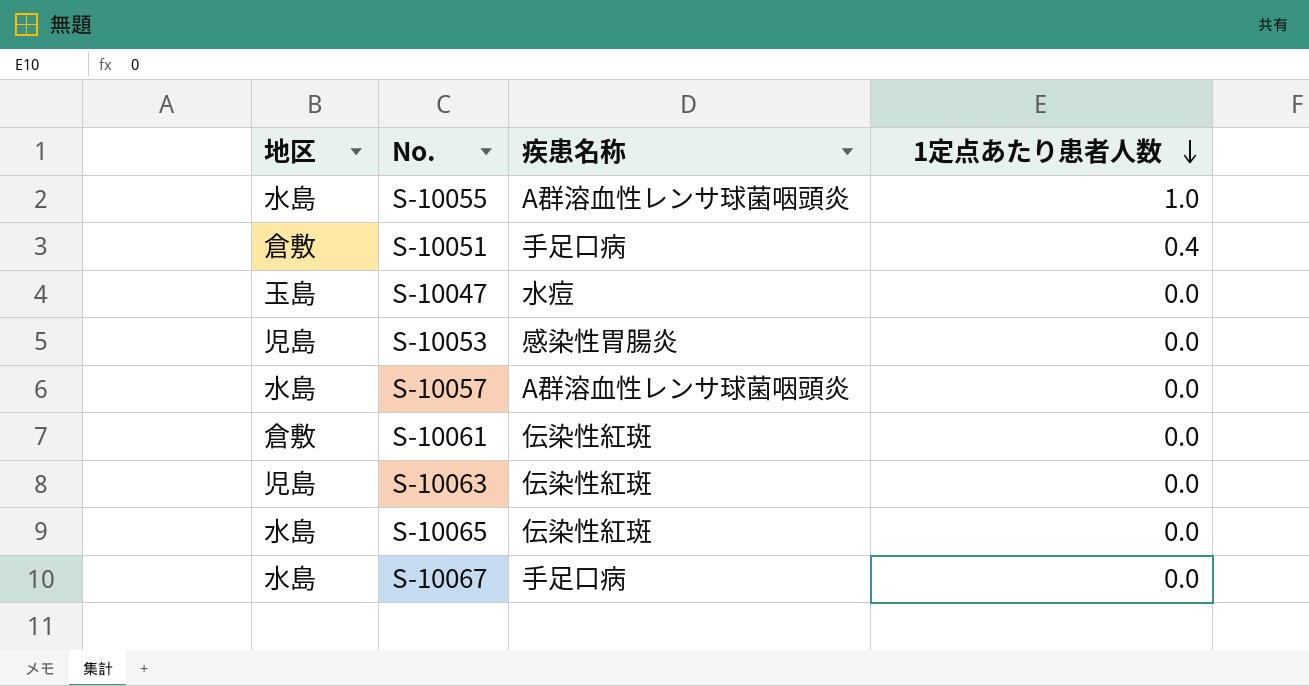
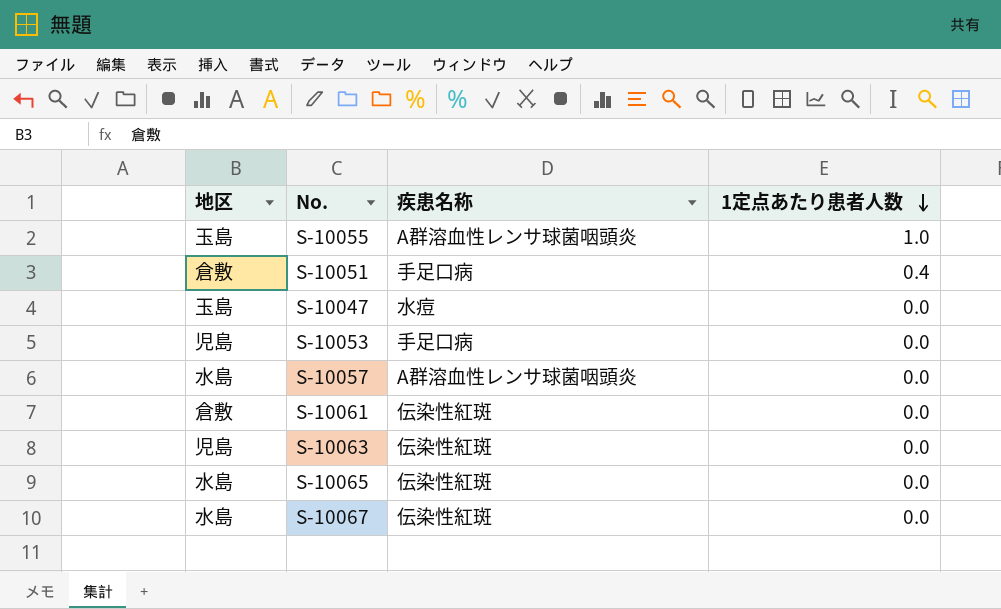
S-10055 | 地区: 水島 -> 玉島
S-10053 | 疾患名称: 感染性胃腸炎 -> 手足口病
S-10067 | 疾患名称: 手足口病 -> 伝染性紅斑

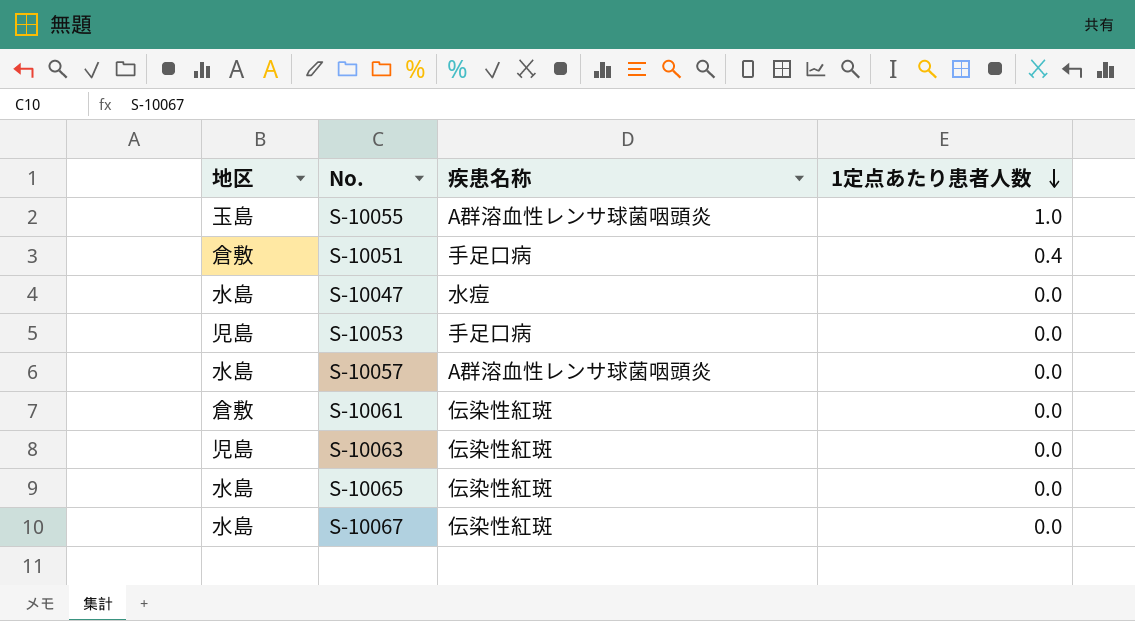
S-10047 | 地区: 玉島 -> 水島

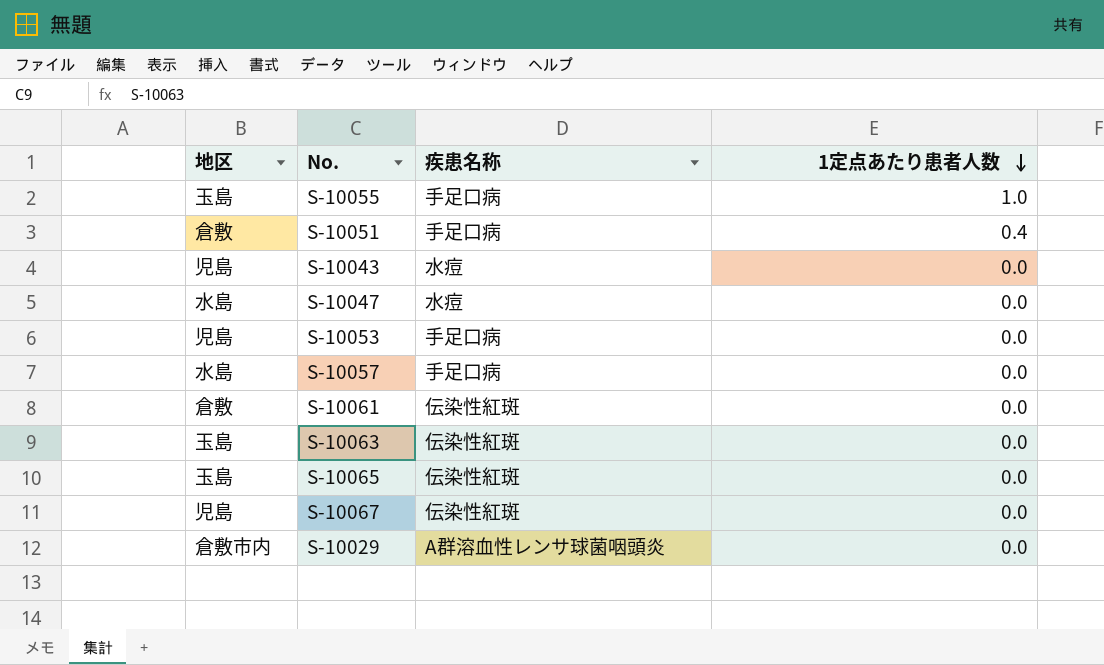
S-10055 | 疾患名称: A群溶血性レンサ球菌咽頭炎 -> 手足口病
row S-10043: none -> 児島 | 水痘 | 0.0
S-10057 | 疾患名称: A群溶血性レンサ球菌咽頭炎 -> 手足口病
S-10063 | 地区: 児島 -> 玉島
S-10065 | 地区: 水島 -> 玉島
S-10067 | 地区: 水島 -> 児島
row S-10029: none -> 倉敷市内 | A群溶血性レンサ球菌咽頭炎 | 0.0

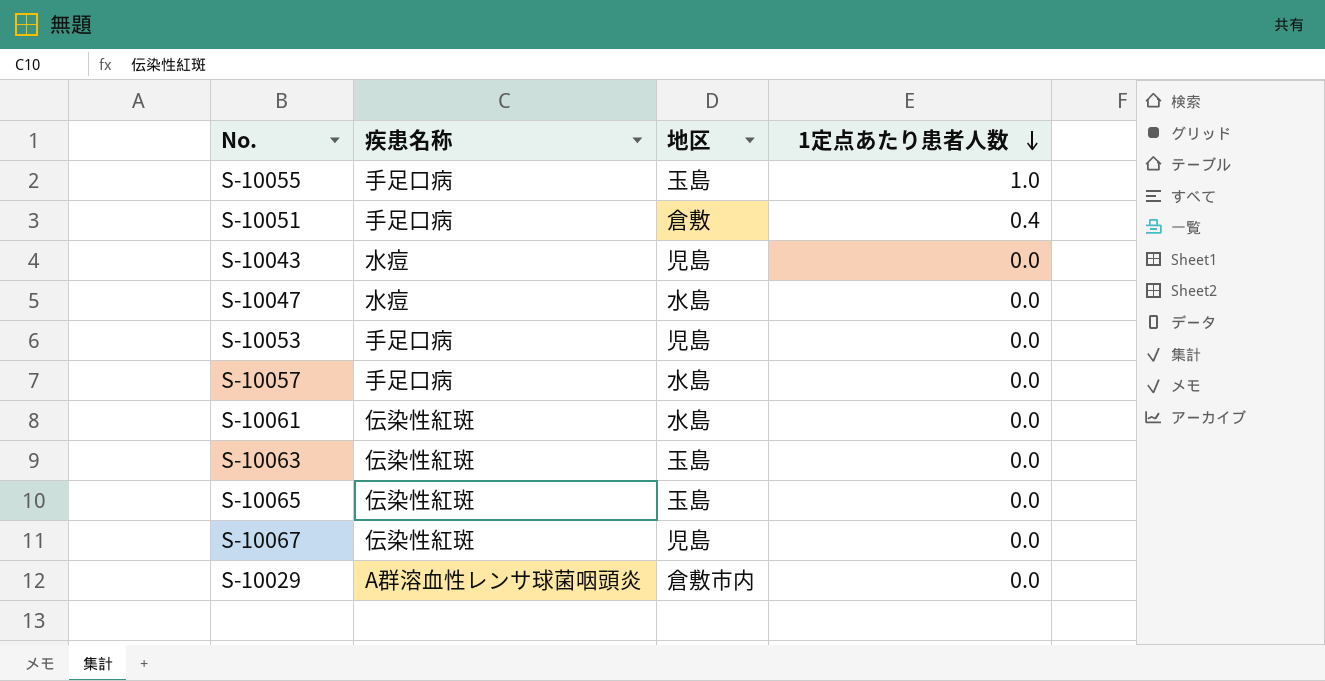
column 地区 | position: 1 -> 3
S-10061 | 地区: 倉敷 -> 水島

